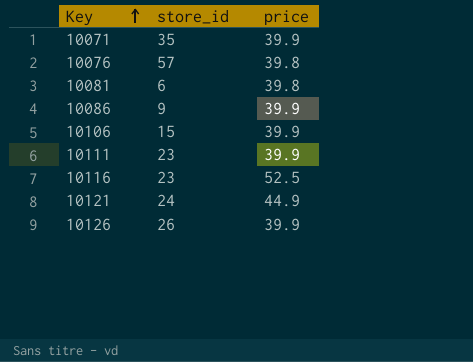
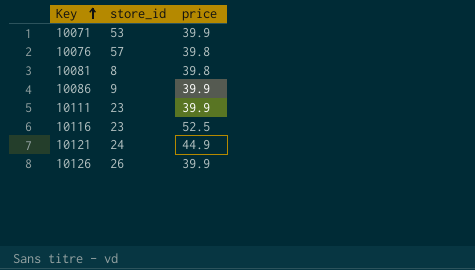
row 10106: 15 | 39.9 -> none
10071 | store_id: 35 -> 53
10081 | store_id: 6 -> 8

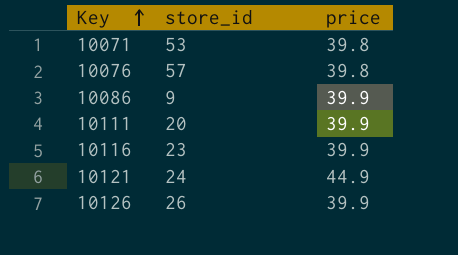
row 10081: 8 | 39.8 -> none
10071 | price: 39.9 -> 39.8
10111 | store_id: 23 -> 20
10116 | price: 52.5 -> 39.9

